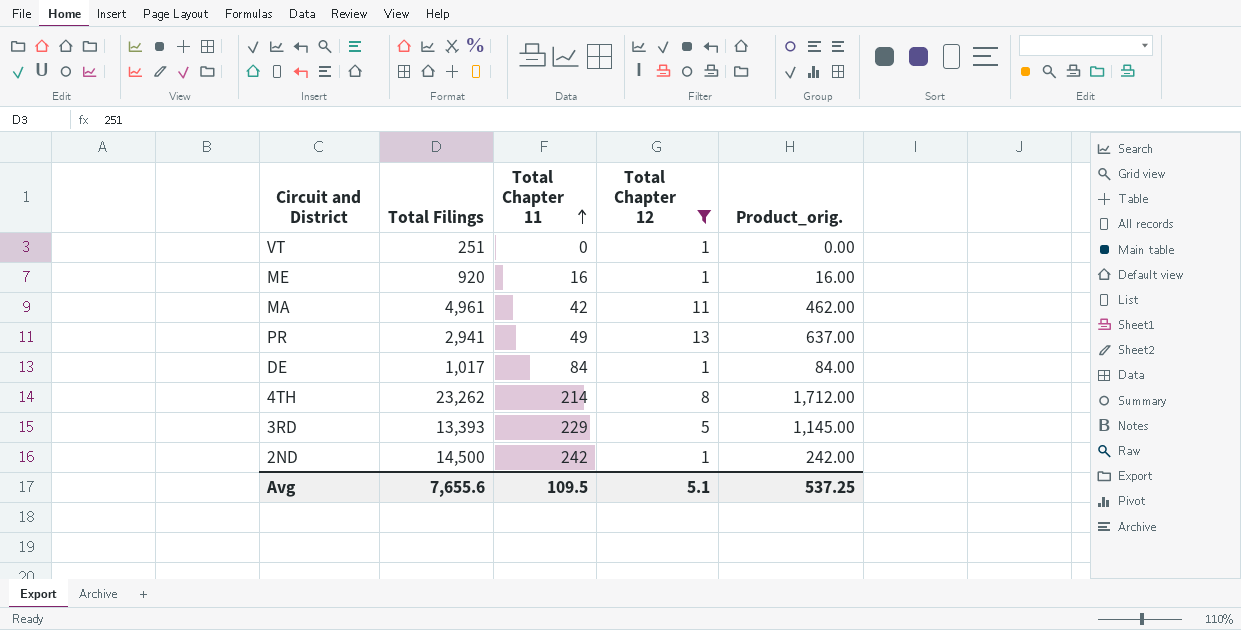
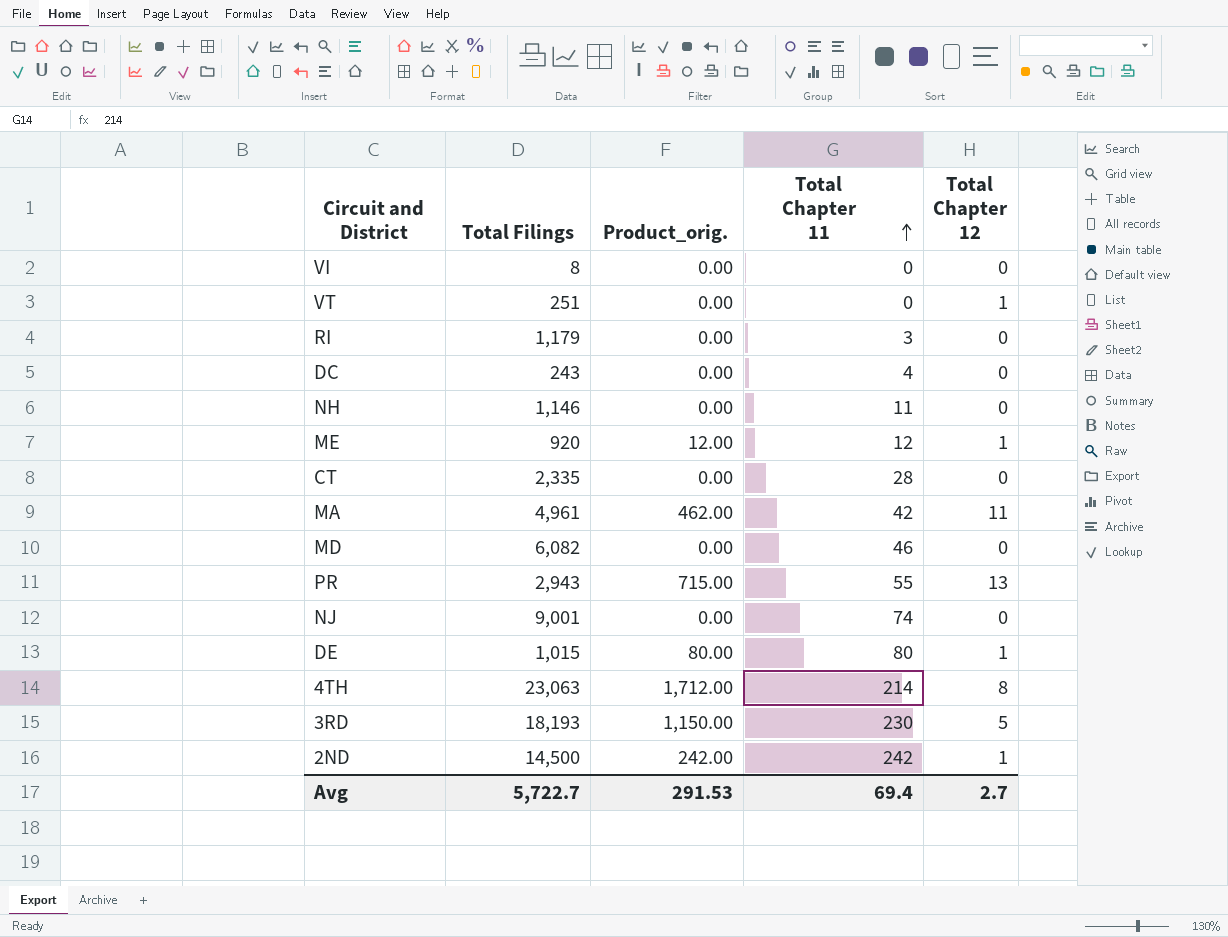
filter: Total Chapter 12 != 0 -> none
column Product_orig. | position: 5 -> 3
ME | Product_orig.: 16.00 -> 12.00
ME | Total Chapter 11: 16 -> 12
PR | Total Filings: 2,941 -> 2,943
PR | Product_orig.: 637.00 -> 715.00
PR | Total Chapter 11: 49 -> 55
DE | Total Filings: 1,017 -> 1,015
DE | Product_orig.: 84.00 -> 80.00
DE | Total Chapter 11: 84 -> 80
4TH | Total Filings: 23,262 -> 23,063
3RD | Total Filings: 13,393 -> 18,193
3RD | Product_orig.: 1,145.00 -> 1,150.00
3RD | Total Chapter 11: 229 -> 230
Avg | Total Filings: 7,655.6 -> 5,722.7
Avg | Product_orig.: 537.25 -> 291.53
Avg | Total Chapter 11: 109.5 -> 69.4
Avg | Total Chapter 12: 5.1 -> 2.7

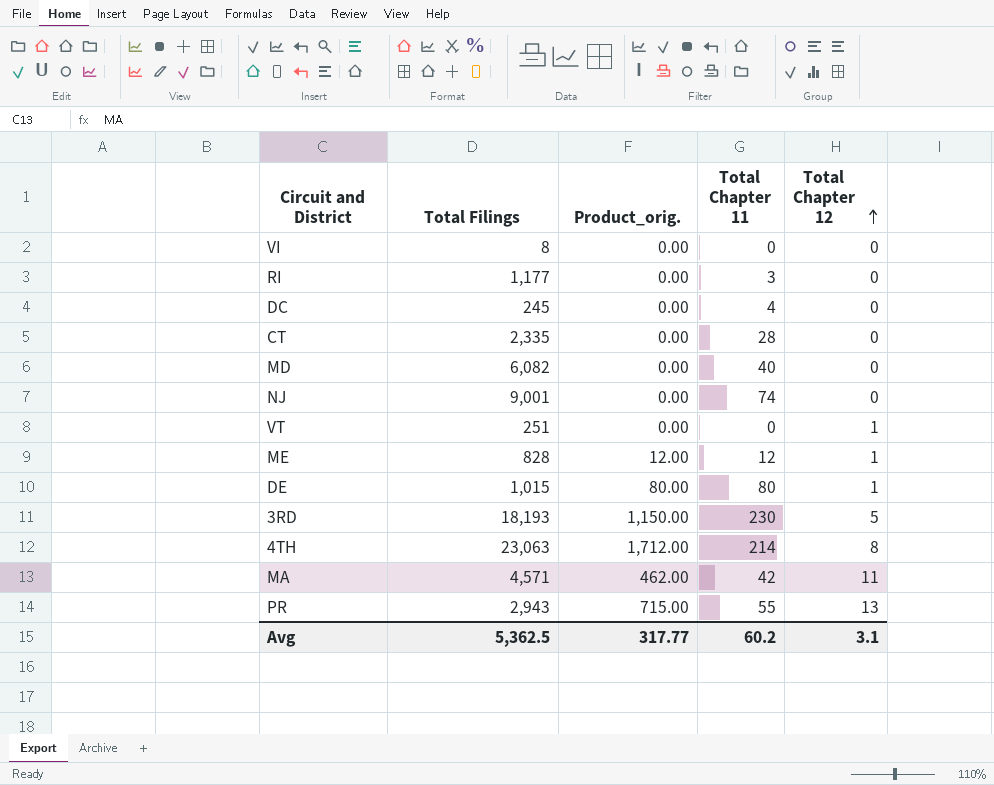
row order: Total Chapter 11 ascending -> Total Chapter 12 ascending
row NH: 1,146 | 0.00 | 11 | 0 -> none
row 2ND: 14,500 | 242.00 | 242 | 1 -> none
RI | Total Filings: 1,179 -> 1,177
DC | Total Filings: 243 -> 245
MD | Total Chapter 11: 46 -> 40
ME | Total Filings: 920 -> 828
MA | Total Filings: 4,961 -> 4,571
Avg | Total Filings: 5,722.7 -> 5,362.5
Avg | Product_orig.: 291.53 -> 317.77
Avg | Total Chapter 11: 69.4 -> 60.2
Avg | Total Chapter 12: 2.7 -> 3.1

